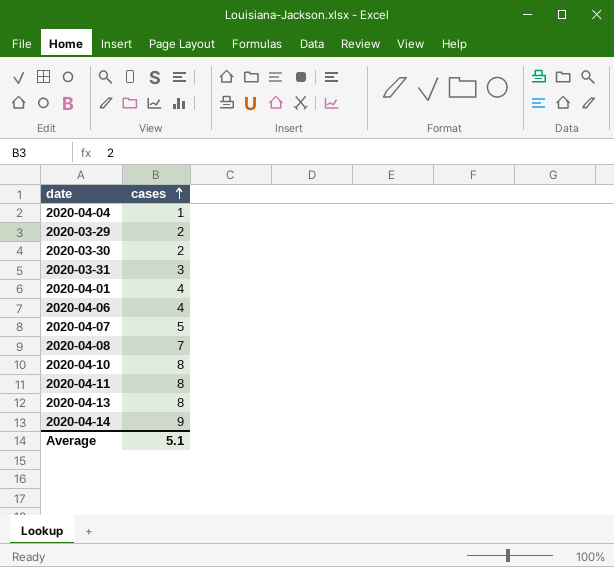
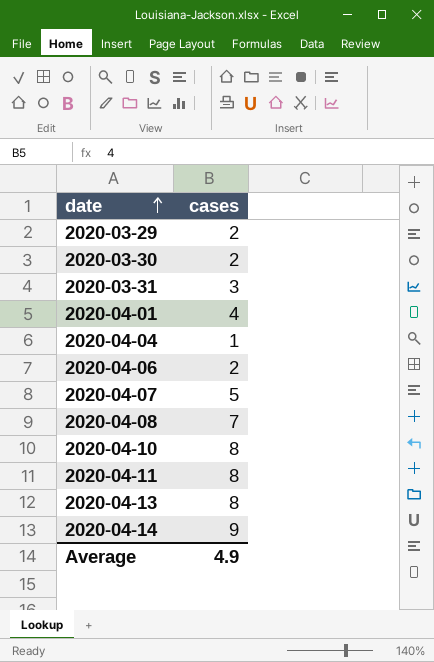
row order: cases ascending -> date ascending
2020-04-06 | cases: 4 -> 2
Average | cases: 5.1 -> 4.9

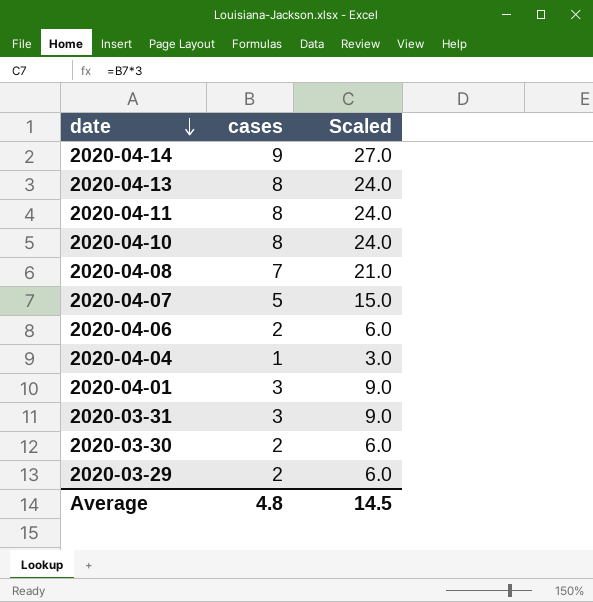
row order: date ascending -> date descending
column Scaled | formula: none -> [cases] * 3
2020-04-01 | cases: 4 -> 3
Average | cases: 4.9 -> 4.8

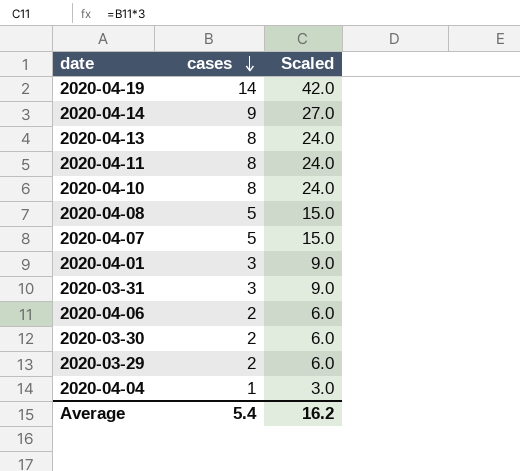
row order: date descending -> cases descending
row 2020-04-19: none -> 14 | 42.0
2020-04-08 | cases: 7 -> 5
2020-04-08 | Scaled: 21.0 -> 15.0
Average | cases: 4.8 -> 5.4
Average | Scaled: 14.5 -> 16.2

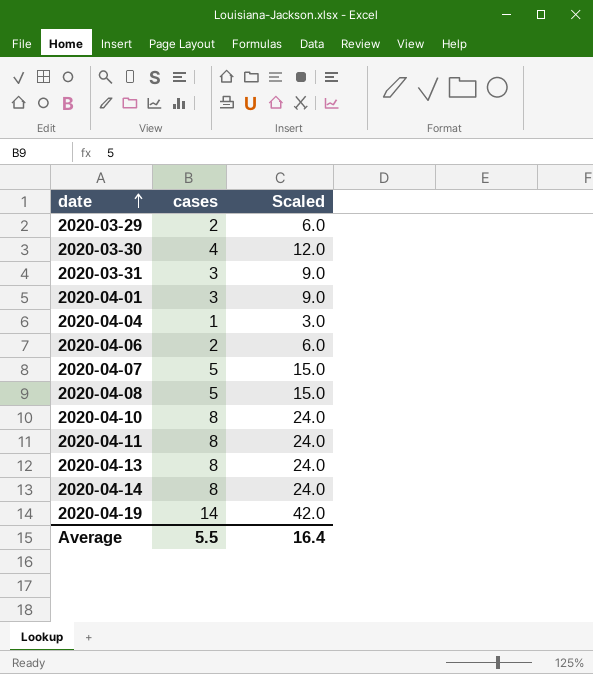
row order: cases descending -> date ascending
2020-03-30 | cases: 2 -> 4
2020-03-30 | Scaled: 6.0 -> 12.0
2020-04-14 | cases: 9 -> 8
2020-04-14 | Scaled: 27.0 -> 24.0
Average | cases: 5.4 -> 5.5
Average | Scaled: 16.2 -> 16.4

